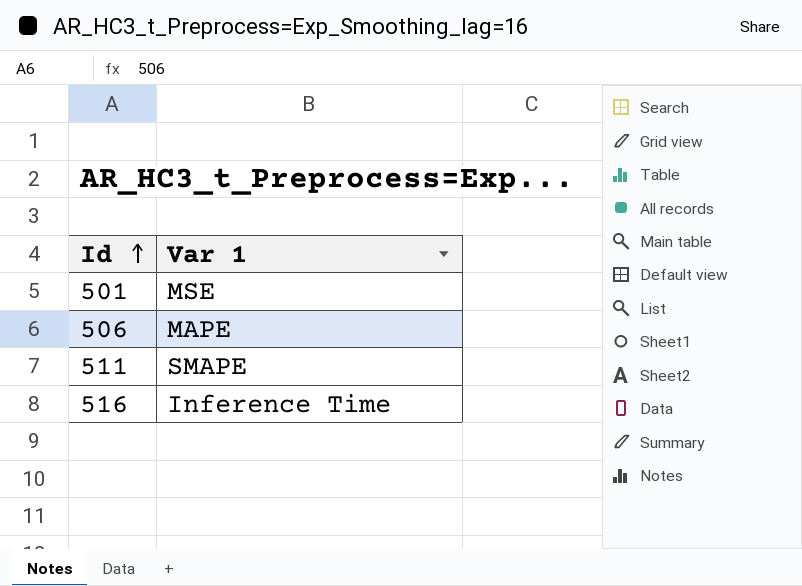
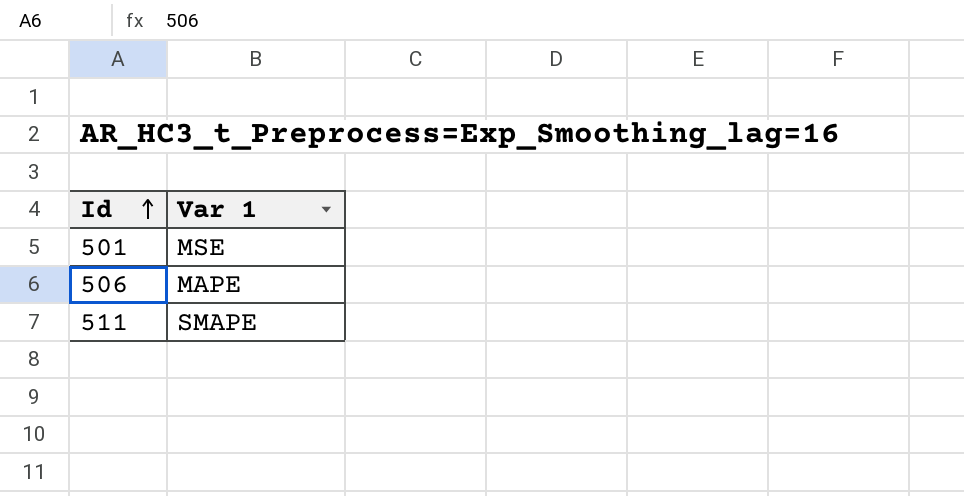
row 516: Inference Time -> none

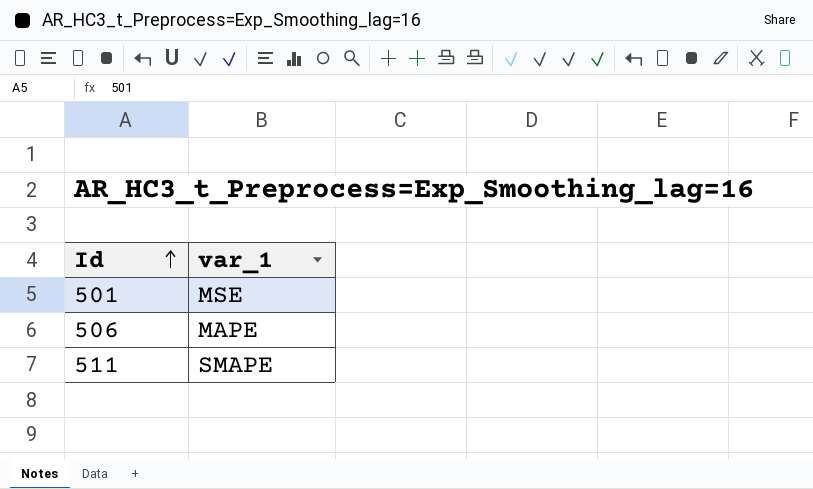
column name: Var 1 -> var_1

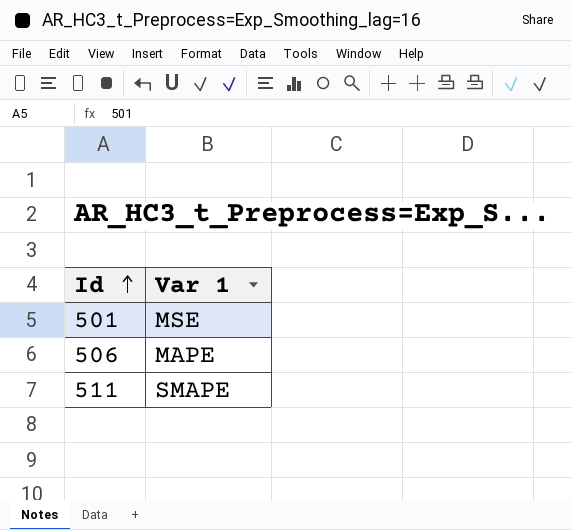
column name: var_1 -> Var 1

